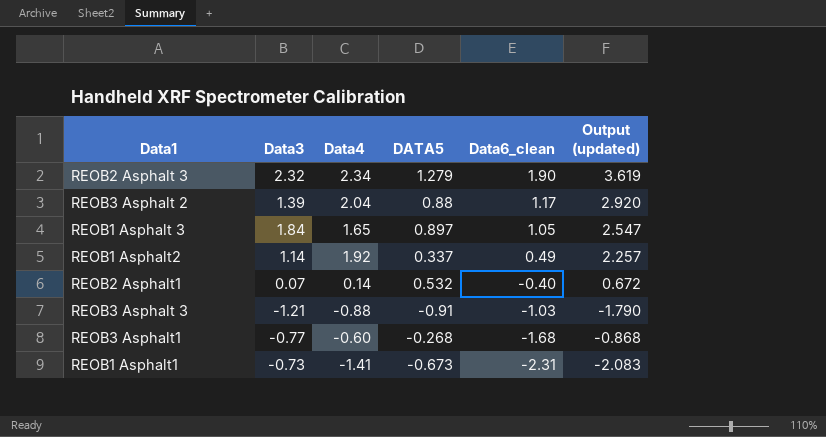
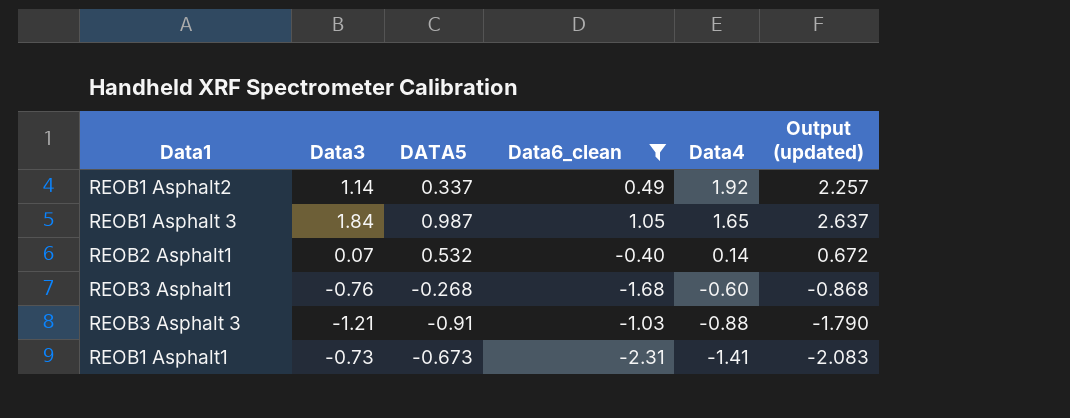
filter: none -> Data6_clean <= 1.05
row order: Data6_clean descending -> Data4 descending
column Data4 | position: 3 -> 5
REOB1 Asphalt 3 | DATA5: 0.897 -> 0.987
REOB1 Asphalt 3 | Output (updated): 2.547 -> 2.637
REOB3 Asphalt1 | Data3: -0.77 -> -0.76

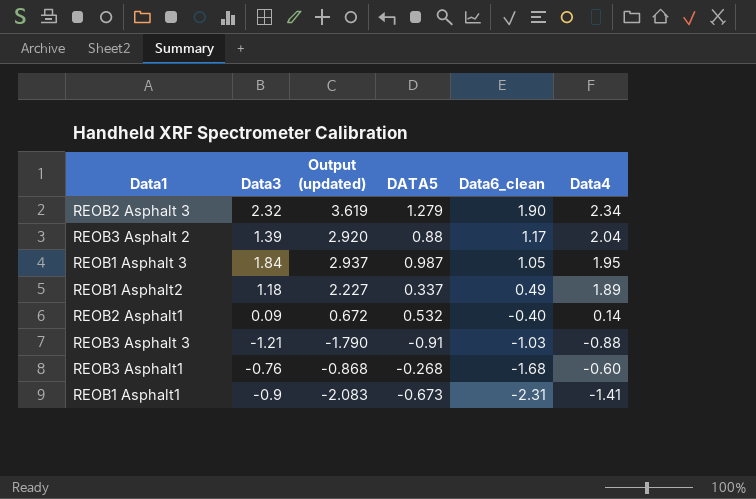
filter: Data6_clean <= 1.05 -> none
row order: Data4 descending -> Data6_clean descending
column Output (updated) | position: 6 -> 3
REOB1 Asphalt 3 | Output (updated): 2.637 -> 2.937
REOB1 Asphalt 3 | Data4: 1.65 -> 1.95
REOB1 Asphalt2 | Data3: 1.14 -> 1.18
REOB1 Asphalt2 | Output (updated): 2.257 -> 2.227
REOB1 Asphalt2 | Data4: 1.92 -> 1.89
REOB2 Asphalt1 | Data3: 0.07 -> 0.09
REOB1 Asphalt1 | Data3: -0.73 -> -0.9

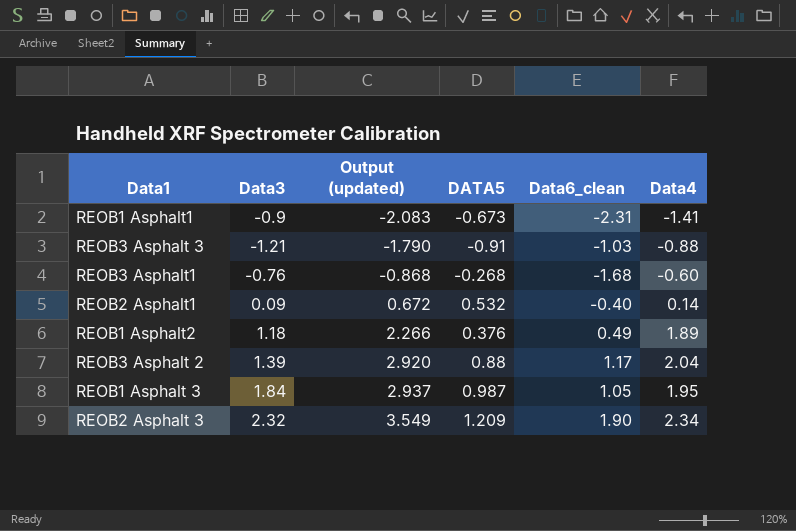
row order: Data6_clean descending -> Output (updated) ascending
REOB1 Asphalt2 | Output (updated): 2.227 -> 2.266
REOB1 Asphalt2 | DATA5: 0.337 -> 0.376
REOB2 Asphalt 3 | Output (updated): 3.619 -> 3.549
REOB2 Asphalt 3 | DATA5: 1.279 -> 1.209

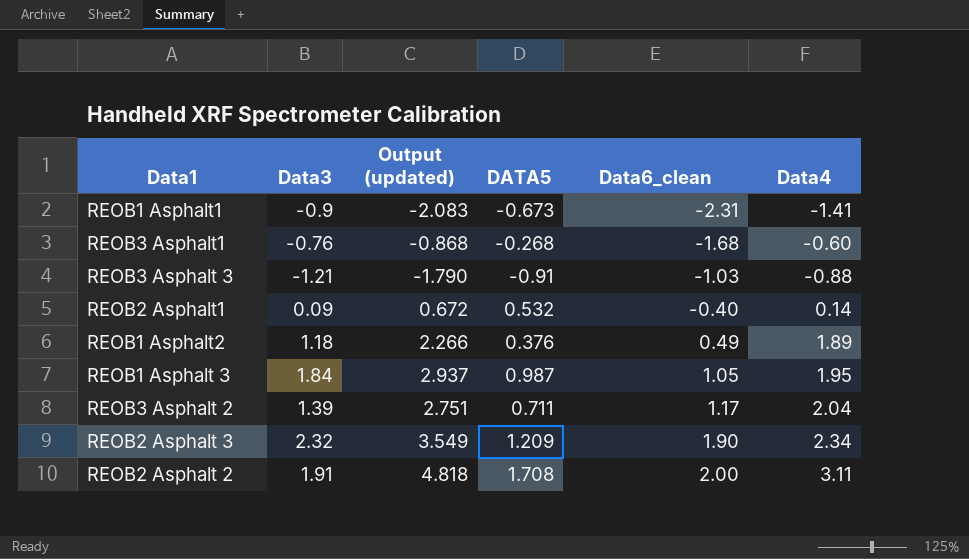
row order: Output (updated) ascending -> Data6_clean ascending
REOB3 Asphalt 2 | Output (updated): 2.920 -> 2.751
REOB3 Asphalt 2 | DATA5: 0.88 -> 0.711
row REOB2 Asphalt 2: none -> 1.91 | 4.818 | 1.708 | 2.00 | 3.11

